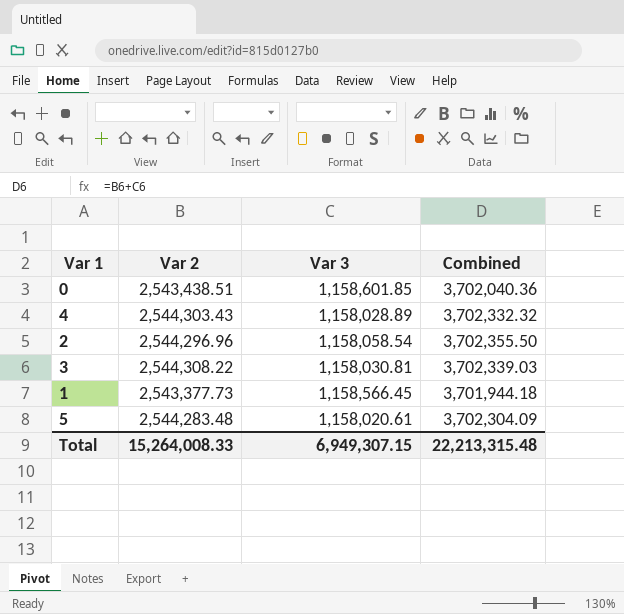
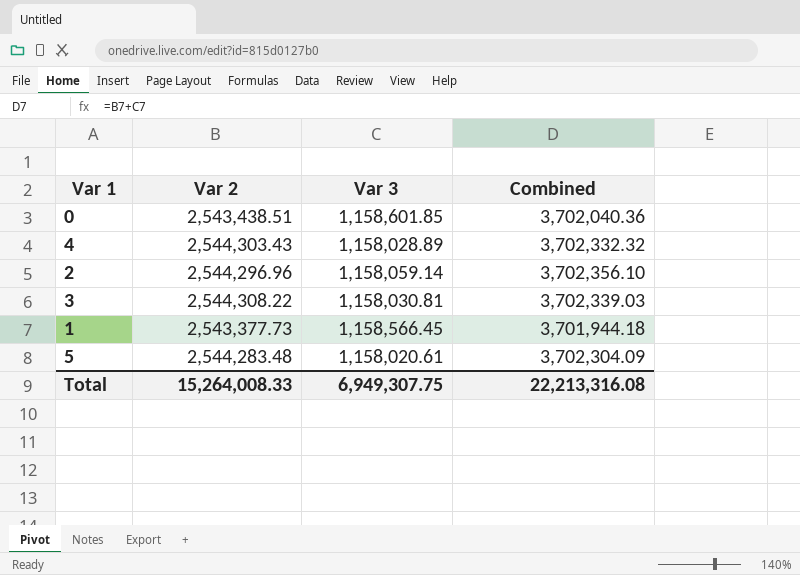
2 | Var 3: 1,158,058.54 -> 1,158,059.14
2 | Combined: 3,702,355.50 -> 3,702,356.10
Total | Var 3: 6,949,307.15 -> 6,949,307.75
Total | Combined: 22,213,315.48 -> 22,213,316.08

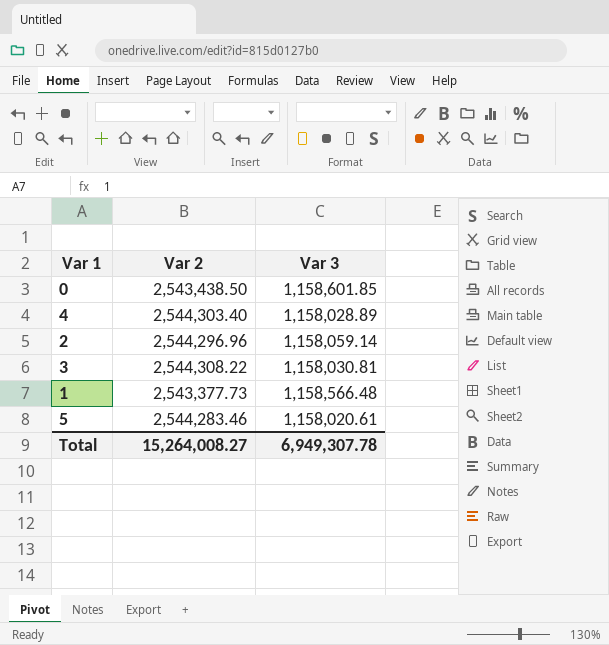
column Combined | formula: [Var 2] + [Var 3] -> none
0 | Var 2: 2,543,438.51 -> 2,543,438.50
4 | Var 2: 2,544,303.43 -> 2,544,303.40
1 | Var 3: 1,158,566.45 -> 1,158,566.48
5 | Var 2: 2,544,283.48 -> 2,544,283.46
Total | Var 2: 15,264,008.33 -> 15,264,008.27
Total | Var 3: 6,949,307.75 -> 6,949,307.78

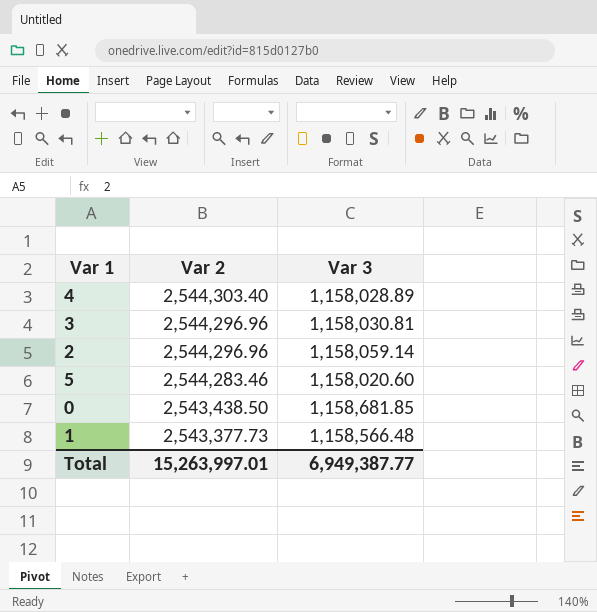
row order: none -> Var 2 descending
3 | Var 2: 2,544,308.22 -> 2,544,296.96
5 | Var 3: 1,158,020.61 -> 1,158,020.60
0 | Var 3: 1,158,601.85 -> 1,158,681.85
Total | Var 2: 15,264,008.27 -> 15,263,997.01
Total | Var 3: 6,949,307.78 -> 6,949,387.77

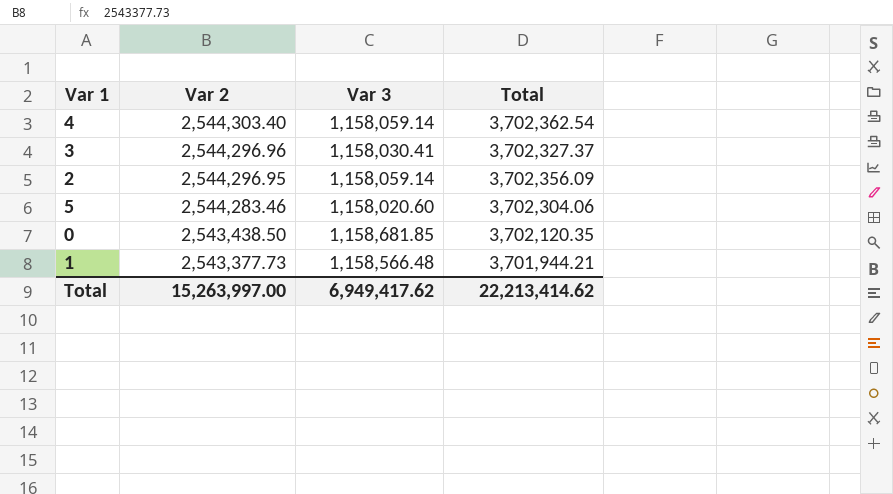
column Total | formula: none -> [Var 2] + [Var 3]
4 | Var 3: 1,158,028.89 -> 1,158,059.14
3 | Var 3: 1,158,030.81 -> 1,158,030.41
2 | Var 2: 2,544,296.96 -> 2,544,296.95
Total | Var 2: 15,263,997.01 -> 15,263,997.00
Total | Var 3: 6,949,387.77 -> 6,949,417.62

